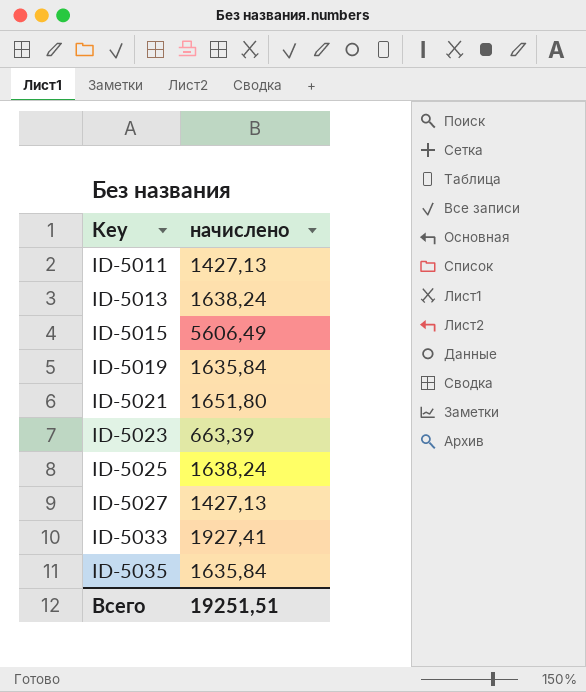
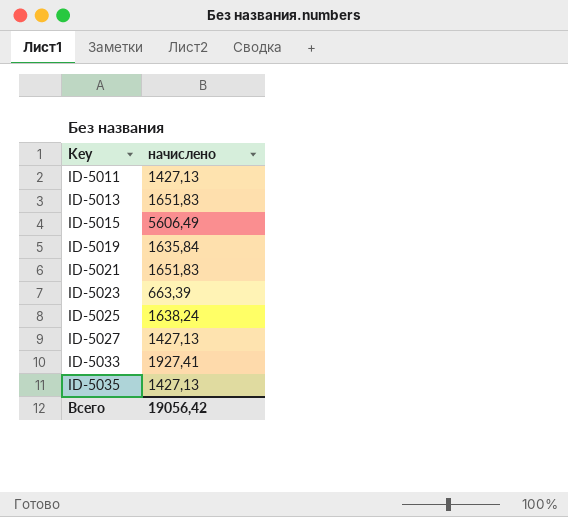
ID-5013 | начислено: 1638,24 -> 1651,83
ID-5021 | начислено: 1651,80 -> 1651,83
ID-5035 | начислено: 1635,84 -> 1427,13
Всего | начислено: 19251,51 -> 19056,42

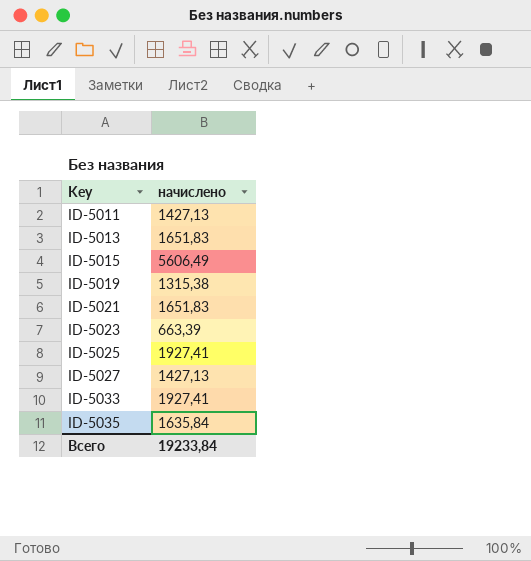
ID-5019 | начислено: 1635,84 -> 1315,38
ID-5025 | начислено: 1638,24 -> 1927,41
ID-5035 | начислено: 1427,13 -> 1635,84
Всего | начислено: 19056,42 -> 19233,84

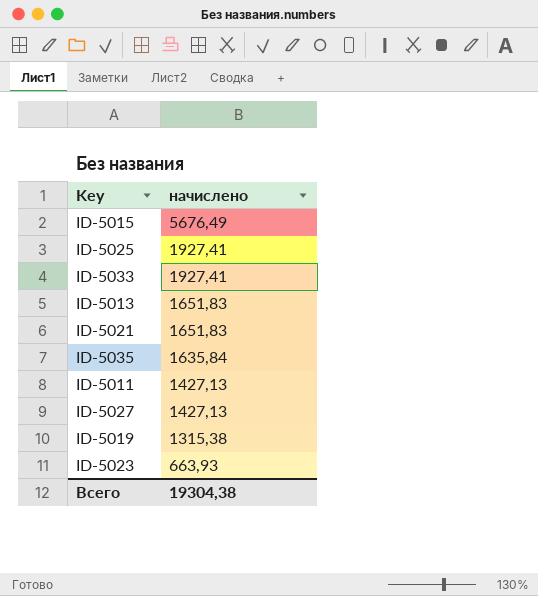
row order: Key ascending -> начислено descending
ID-5015 | начислено: 5606,49 -> 5676,49
ID-5023 | начислено: 663,39 -> 663,93
Всего | начислено: 19233,84 -> 19304,38

